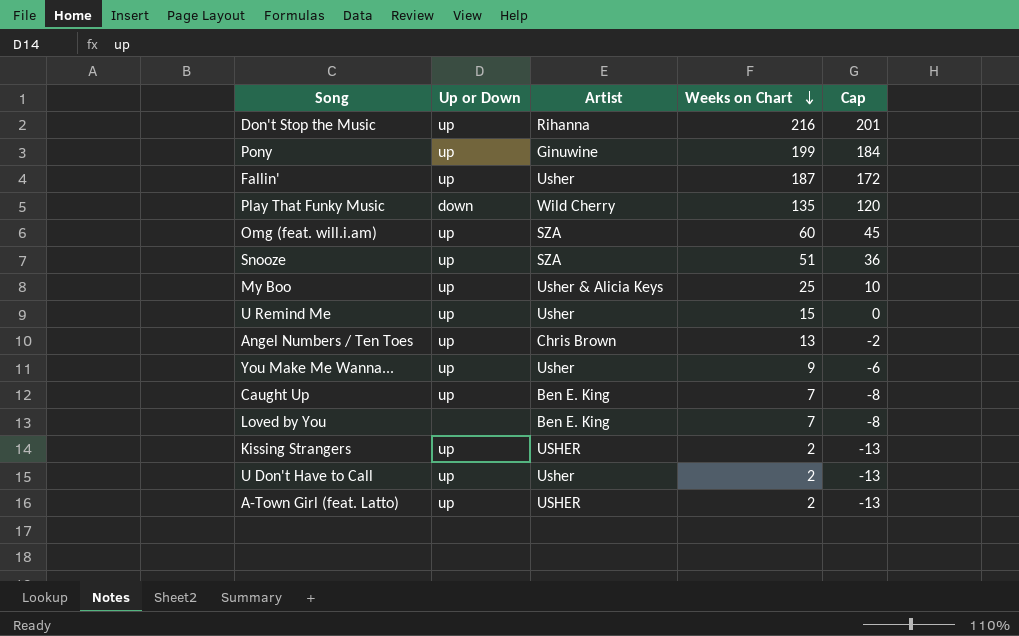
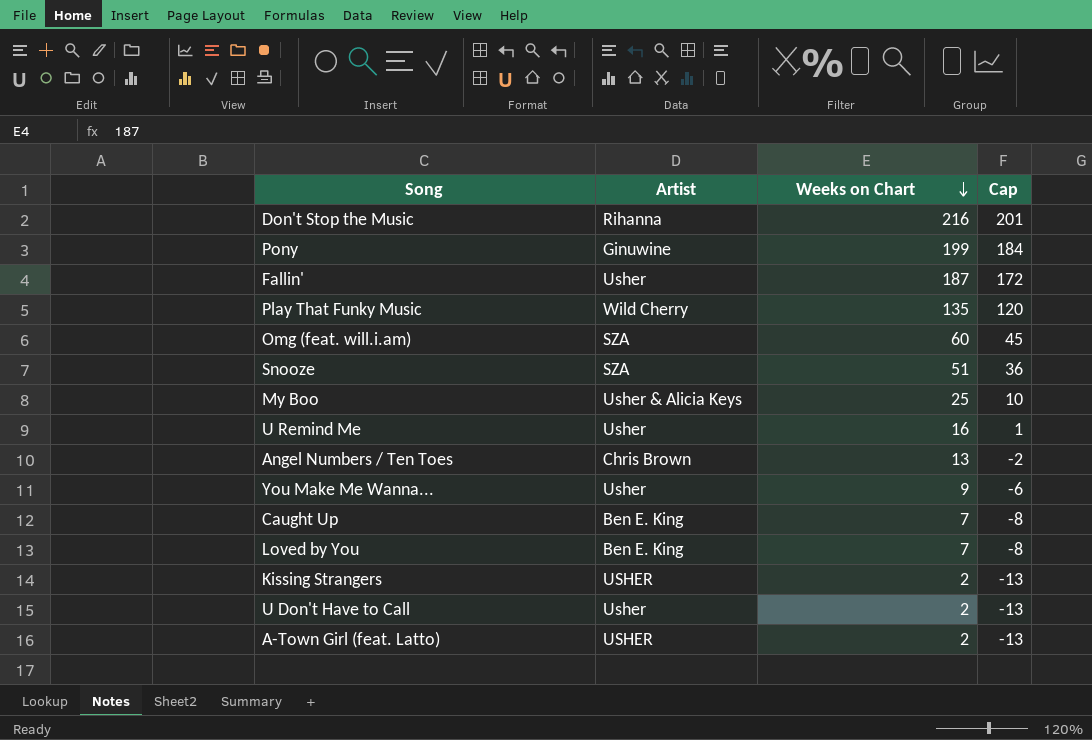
column Up or Down | position: 2 -> none
U Remind Me | Weeks on Chart: 15 -> 16
U Remind Me | Cap: 0 -> 1

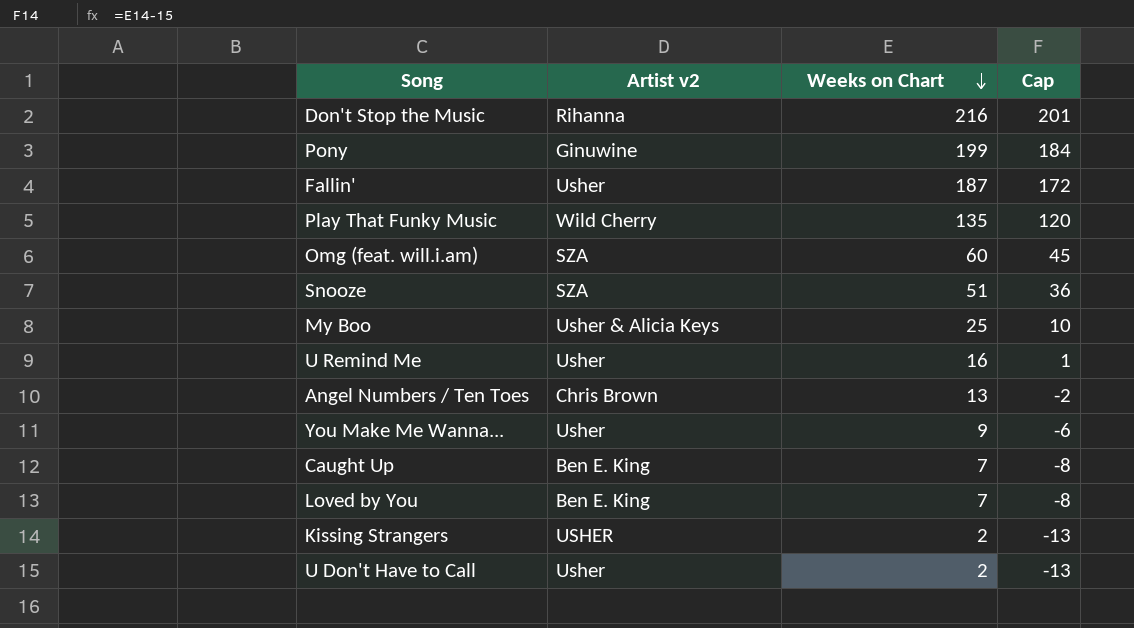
column name: Artist -> Artist v2
row A-Town Girl (feat. Latto): USHER | 2 | -13 -> none

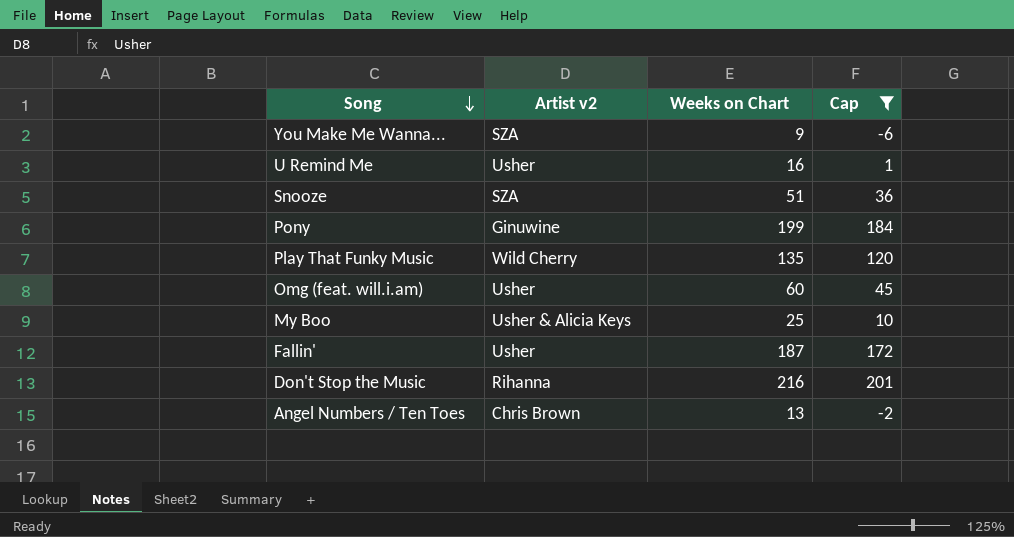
filter: none -> Cap >= -6
row order: Weeks on Chart descending -> Song descending
You Make Me Wanna... | Artist v2: Usher -> SZA
Omg (feat. will.i.am) | Artist v2: SZA -> Usher

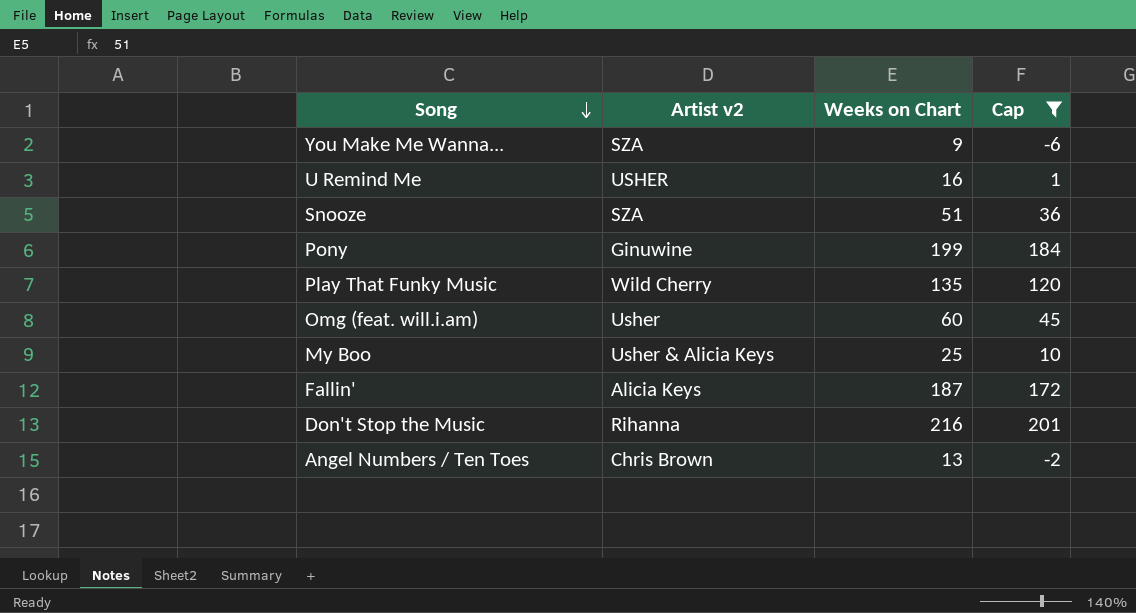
U Remind Me | Artist v2: Usher -> USHER
Fallin' | Artist v2: Usher -> Alicia Keys

